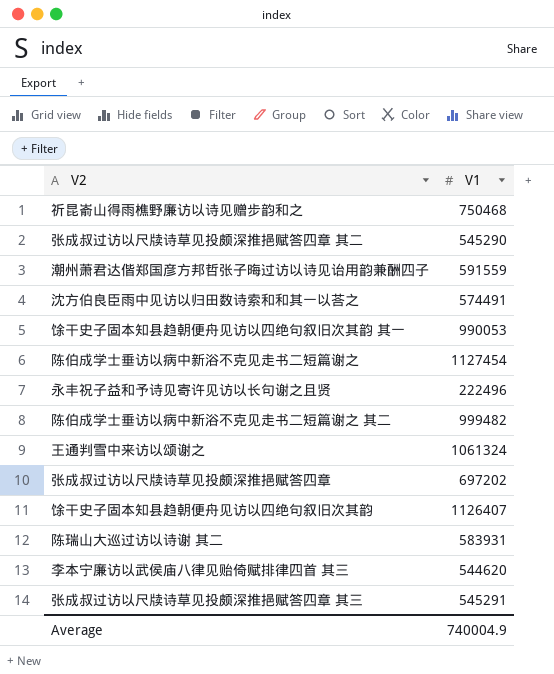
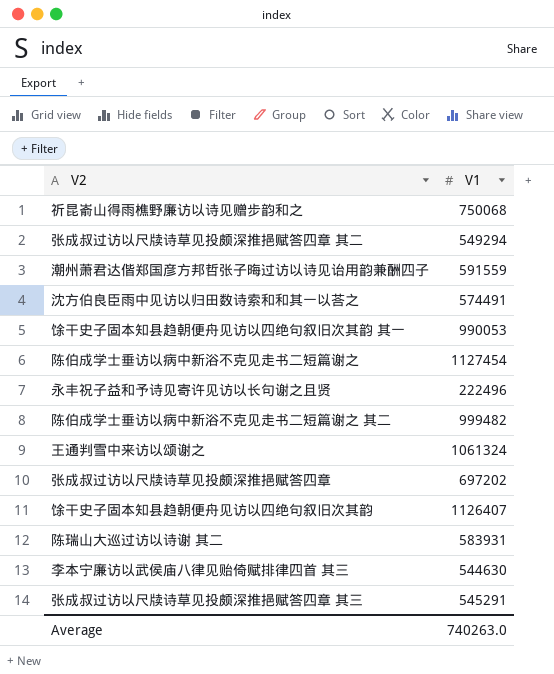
祈昆嵛山得雨樵野廉访以诗见赠步韵和之 | V1: 750468 -> 750068
张成叔过访以尺牍诗草见投颇深推挹赋答四章 其二 | V1: 545290 -> 549294
李本宁廉访以武侯庙八律见贻倚赋排律四首 其三 | V1: 544620 -> 544630
Average | V1: 740004.9 -> 740263.0

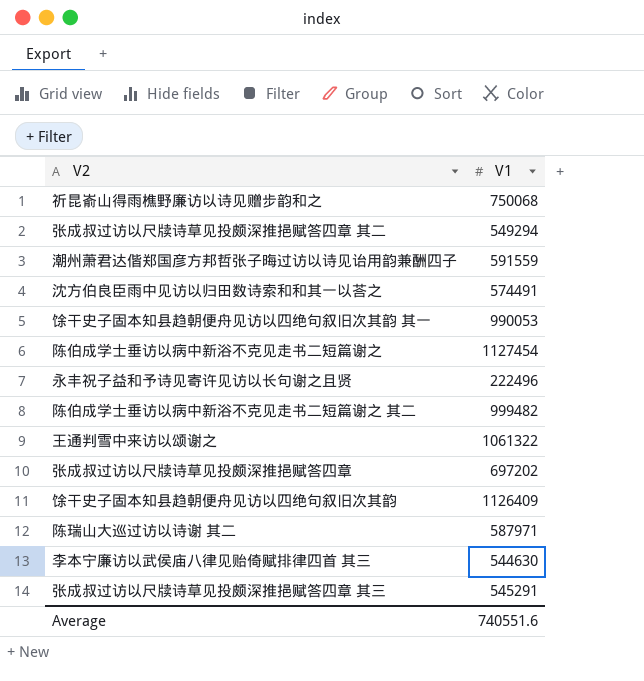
王通判雪中来访以颂谢之 | V1: 1061324 -> 1061322
馀干史子固本知县趋朝便舟见访以四绝句叙旧次其韵 | V1: 1126407 -> 1126409
陈瑞山大巡过访以诗谢 其二 | V1: 583931 -> 587971
Average | V1: 740263.0 -> 740551.6

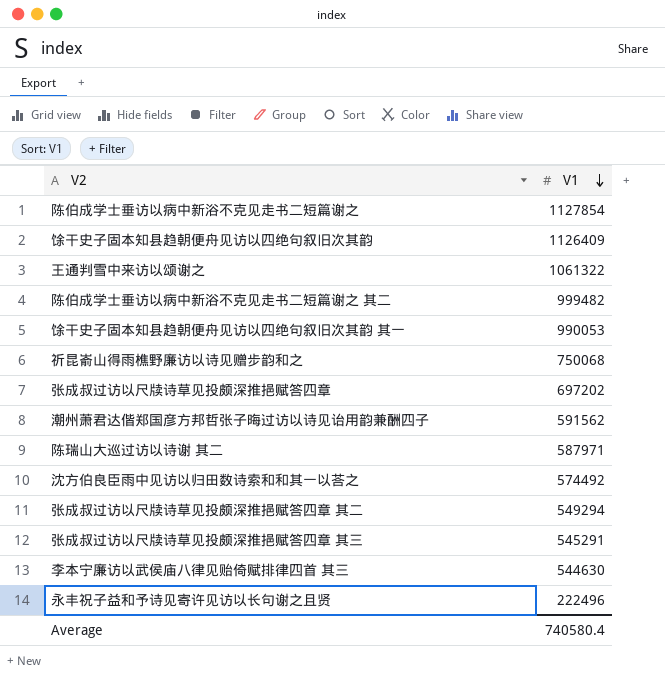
row order: none -> V1 descending
陈伯成学士垂访以病中新浴不克见走书二短篇谢之 | V1: 1127454 -> 1127854
潮州萧君达偕郑国彦方邦哲张子晦过访以诗见诒用韵兼酬四子 | V1: 591559 -> 591562
沈方伯良臣雨中见访以归田数诗索和和其一以荅之 | V1: 574491 -> 574492
Average | V1: 740551.6 -> 740580.4

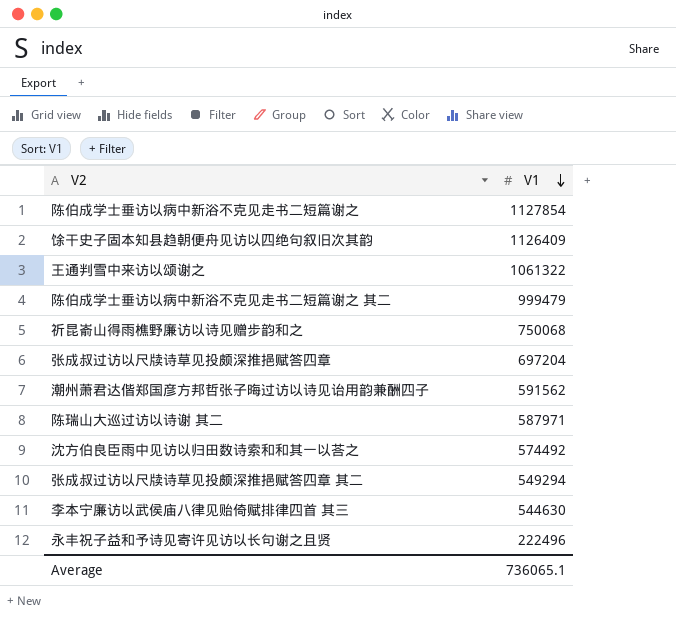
row 馀干史子固本知县趋朝便舟见访以四绝句叙旧次其韵 其一: 990053 -> none
row 张成叔过访以尺牍诗草见投颇深推挹赋答四章 其三: 545291 -> none
陈伯成学士垂访以病中新浴不克见走书二短篇谢之 其二 | V1: 999482 -> 999479
张成叔过访以尺牍诗草见投颇深推挹赋答四章 | V1: 697202 -> 697204
Average | V1: 740580.4 -> 736065.1

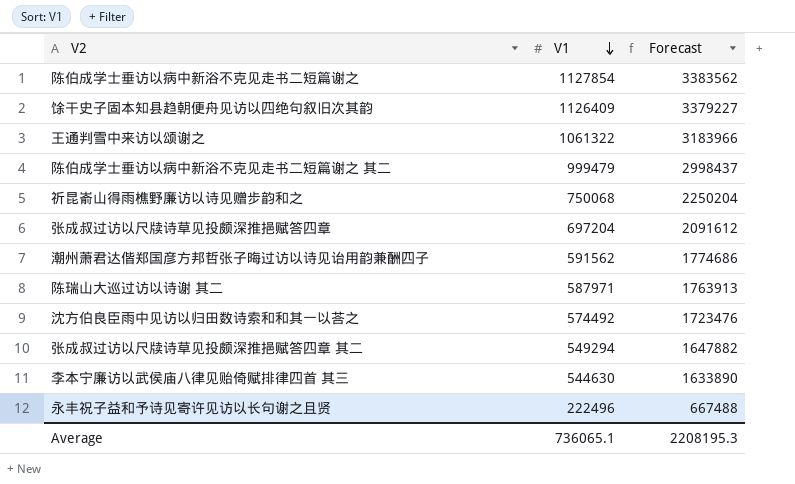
column Forecast | formula: none -> [V1] * 3

